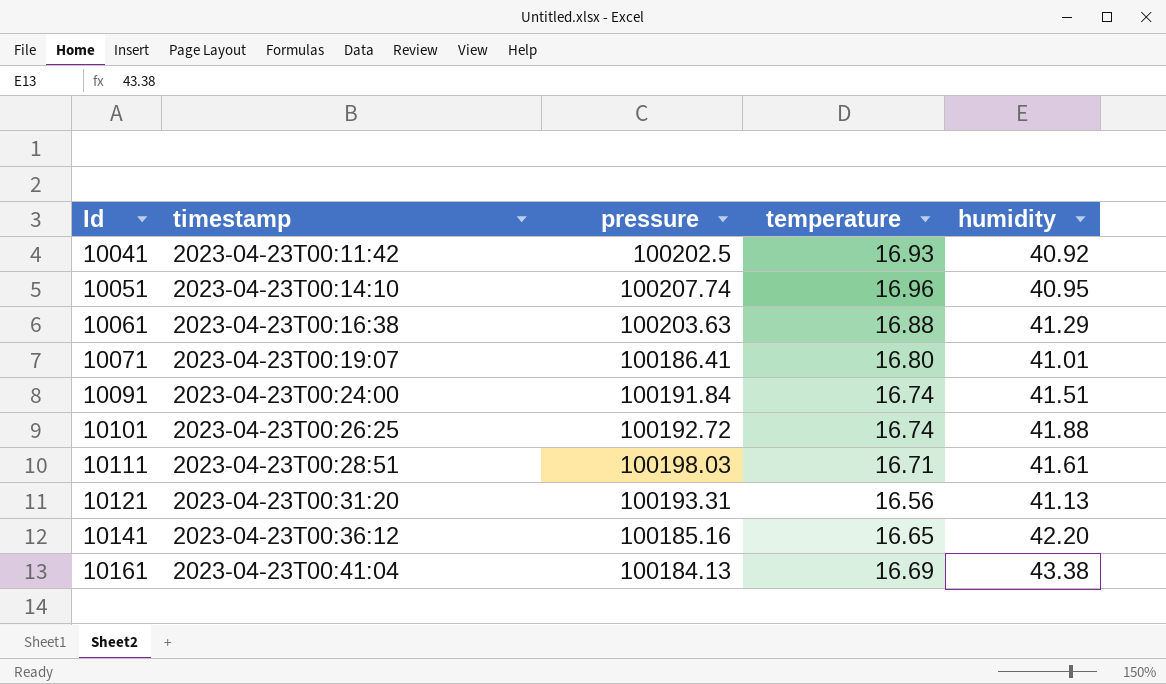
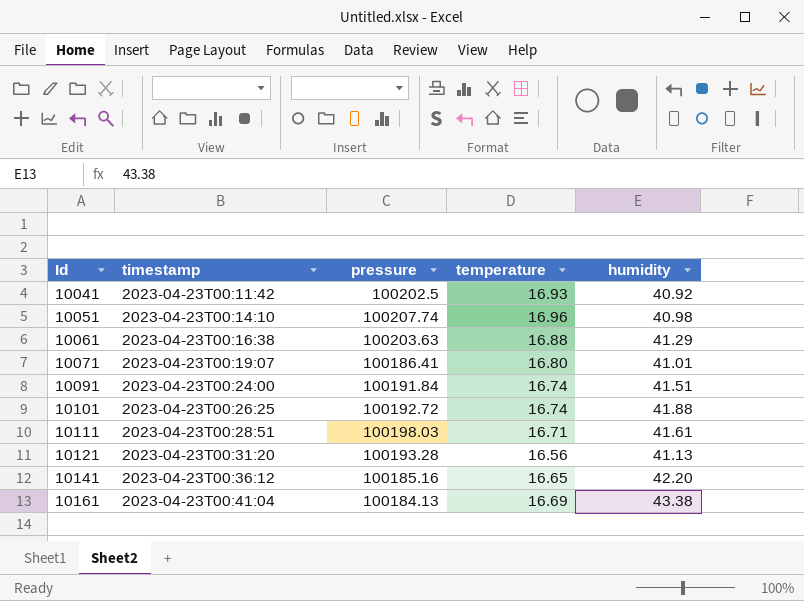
10051 | humidity: 40.95 -> 40.98
10121 | pressure: 100193.31 -> 100193.28

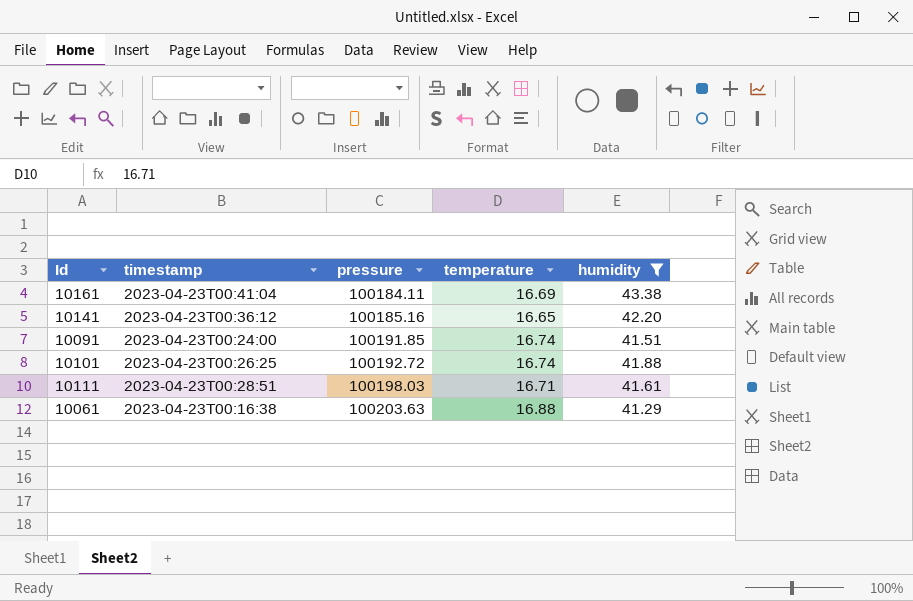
filter: none -> humidity >= 41.29
row order: Id ascending -> pressure ascending
10161 | pressure: 100184.13 -> 100184.11
10091 | pressure: 100191.84 -> 100191.85

